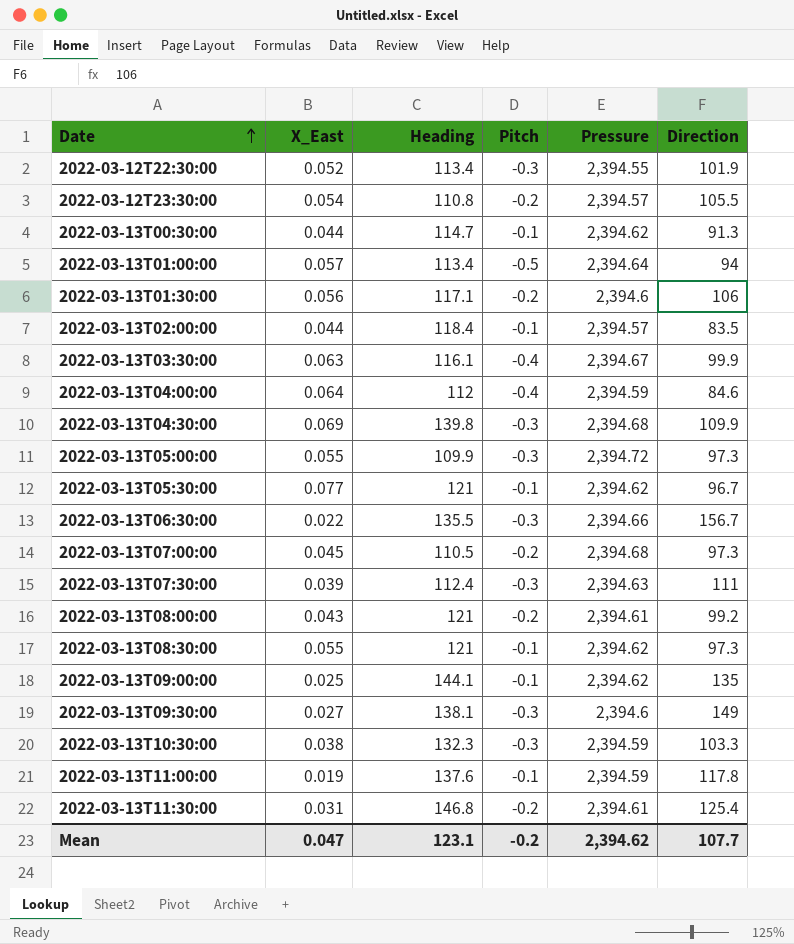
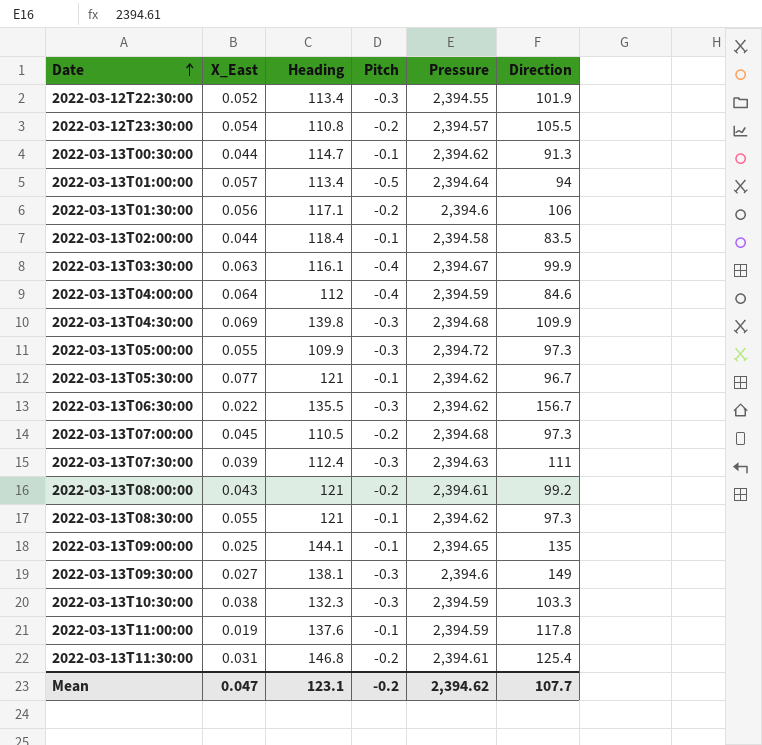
2022-03-13T02:00:00 | Pressure: 2,394.57 -> 2,394.58
2022-03-13T06:30:00 | Pressure: 2,394.66 -> 2,394.62
2022-03-13T09:00:00 | Pressure: 2,394.62 -> 2,394.65

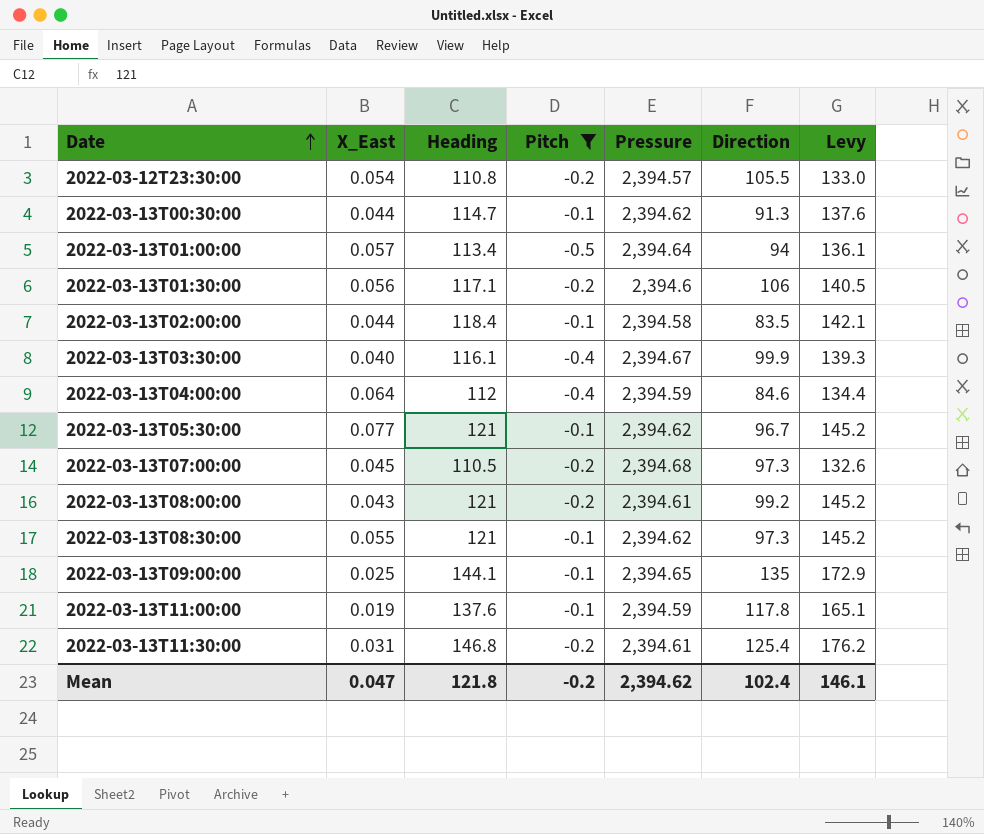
filter: none -> Pitch != -0.3
column Levy | formula: none -> [Heading] * 1.2
2022-03-13T03:30:00 | X_East: 0.063 -> 0.040
Mean | Heading: 123.1 -> 121.8
Mean | Direction: 107.7 -> 102.4

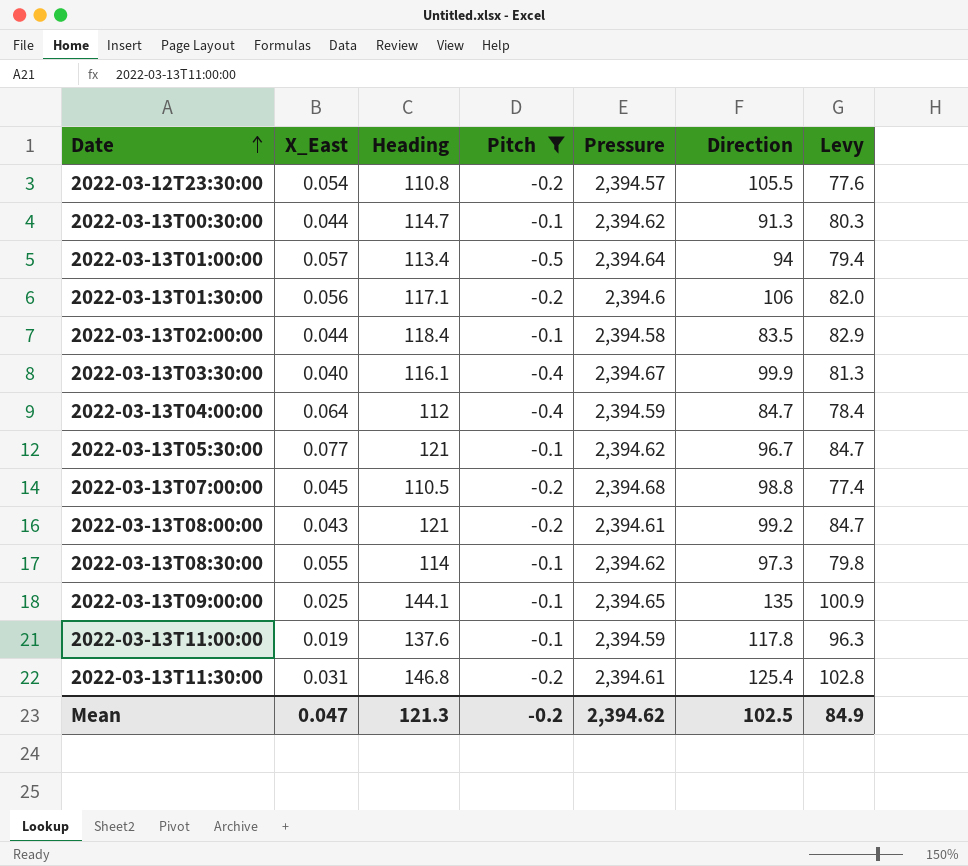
column Levy | formula: [Heading] * 1.2 -> [Heading] * 0.7
2022-03-13T04:00:00 | Direction: 84.6 -> 84.7
2022-03-13T07:00:00 | Direction: 97.3 -> 98.8
2022-03-13T08:30:00 | Heading: 121 -> 114
Mean | Heading: 121.8 -> 121.3
Mean | Direction: 102.4 -> 102.5
Mean | Levy: 146.1 -> 84.9

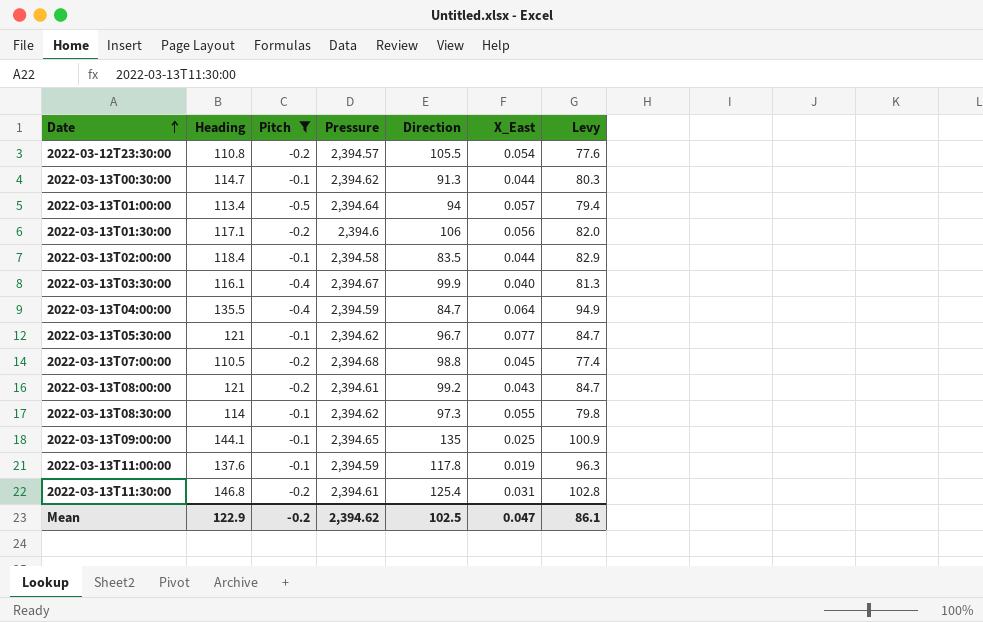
column X_East | position: 2 -> 6
2022-03-13T04:00:00 | Heading: 112 -> 135.5
2022-03-13T04:00:00 | Levy: 78.4 -> 94.9
Mean | Heading: 121.3 -> 122.9
Mean | Levy: 84.9 -> 86.1

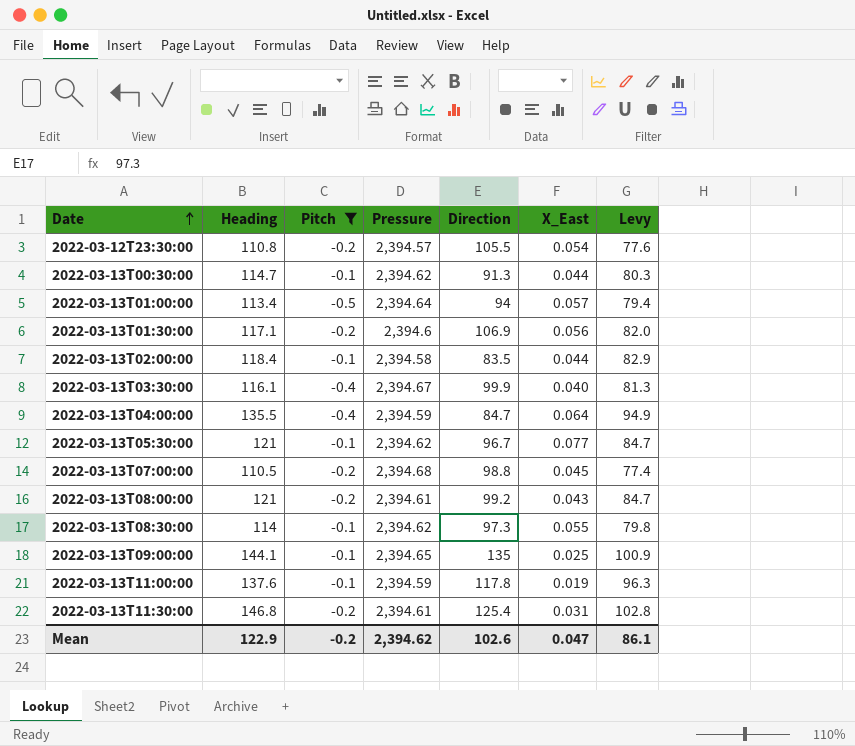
2022-03-13T01:30:00 | Direction: 106 -> 106.9
Mean | Direction: 102.5 -> 102.6

